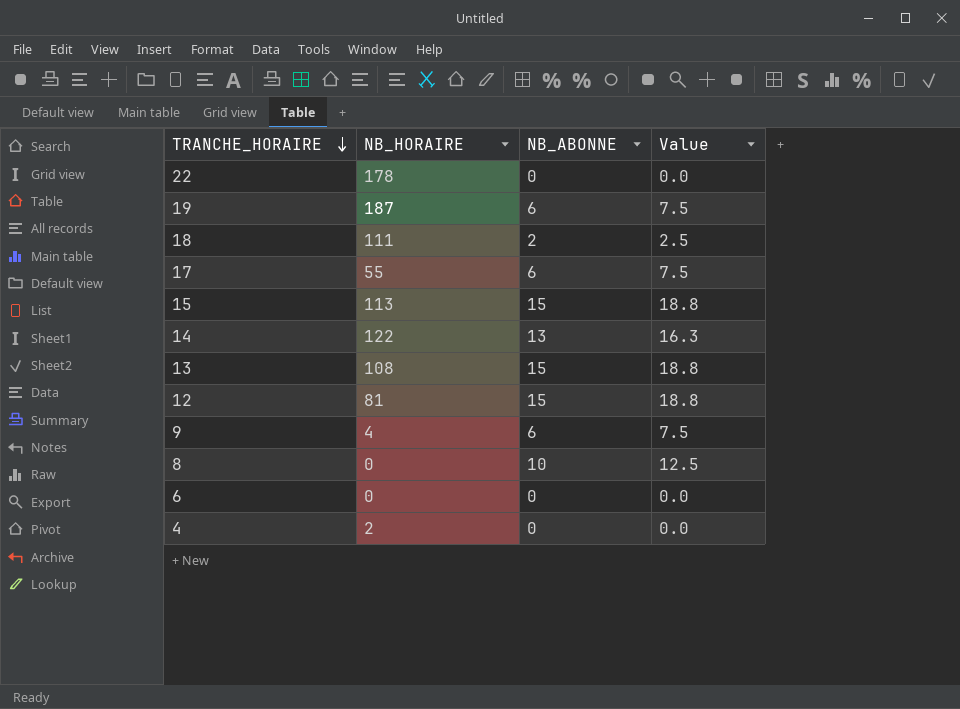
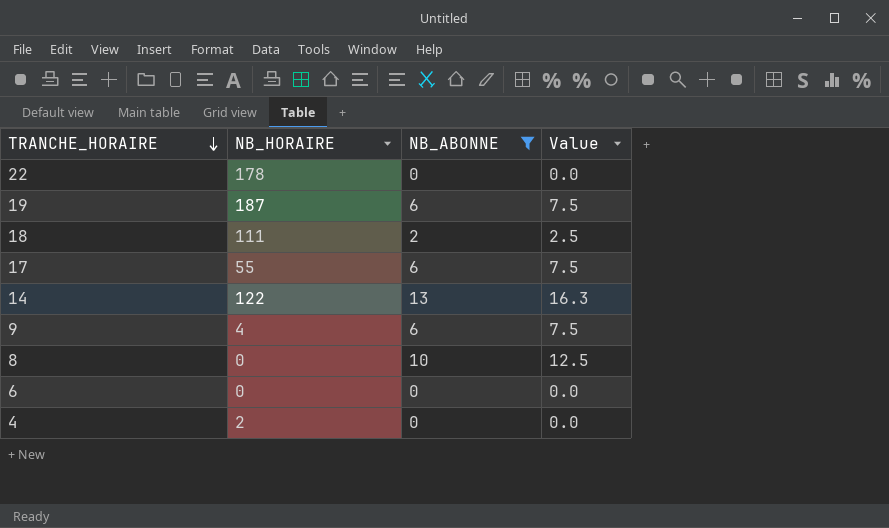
filter: none -> NB_ABONNE != 15

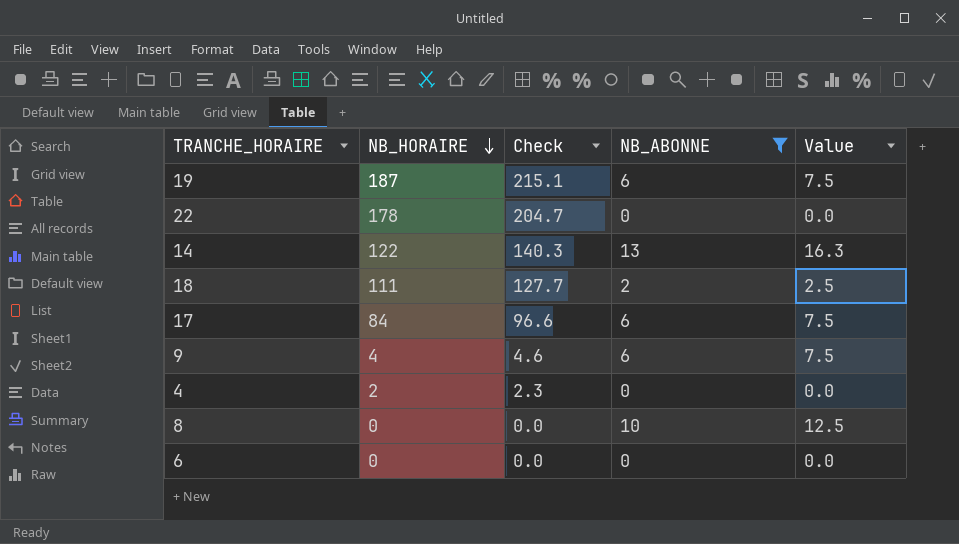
row order: TRANCHE_HORAIRE descending -> NB_HORAIRE descending
column Check | formula: none -> [NB_HORAIRE] * 1.15
17 | NB_HORAIRE: 55 -> 84

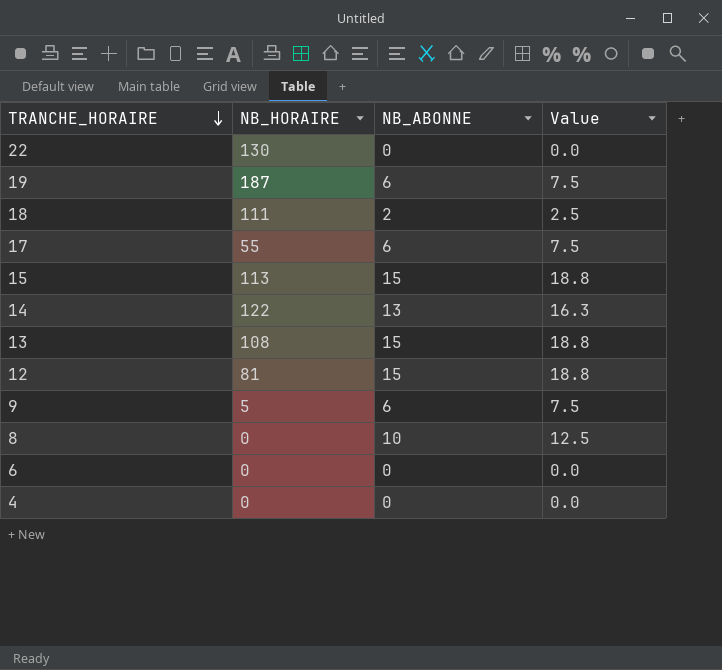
filter: NB_ABONNE != 15 -> none
row order: NB_HORAIRE descending -> TRANCHE_HORAIRE descending
column Check | formula: [NB_HORAIRE] * 1.15 -> none
22 | NB_HORAIRE: 178 -> 130
17 | NB_HORAIRE: 84 -> 55
9 | NB_HORAIRE: 4 -> 5
4 | NB_HORAIRE: 2 -> 0

